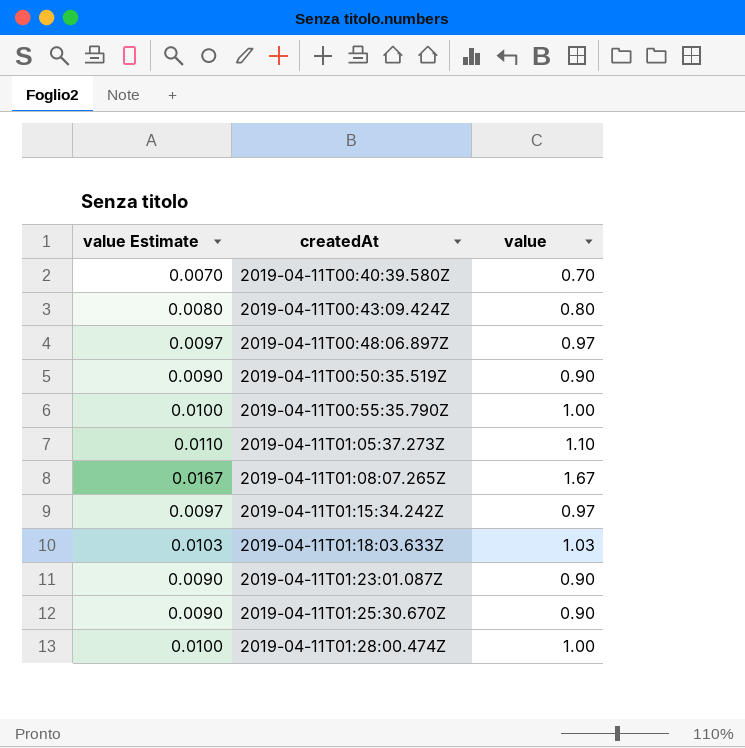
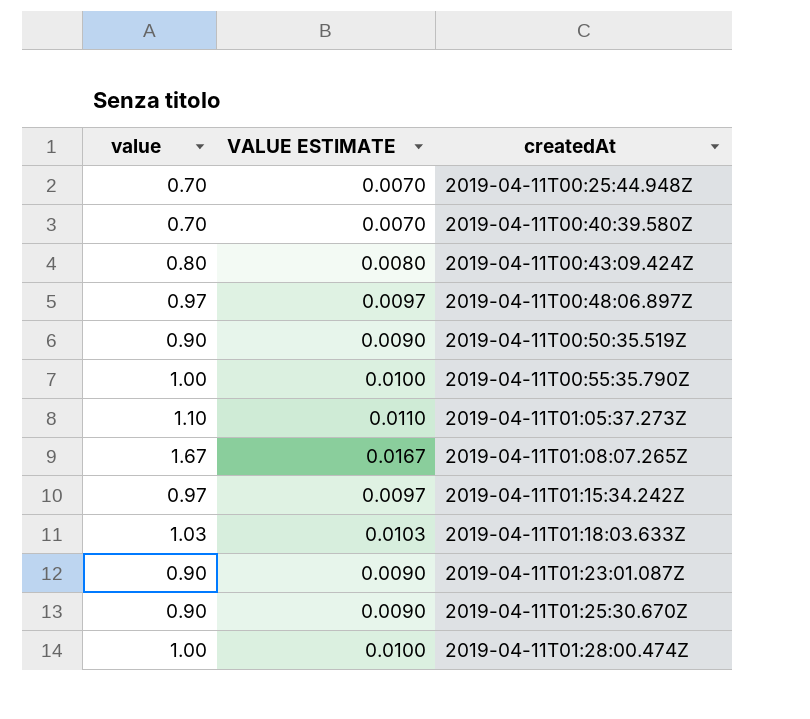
column value | position: 3 -> 1
column name: value Estimate -> VALUE ESTIMATE
row 2019-04-11T00:25:44.948Z: none -> 0.70 | 0.0070

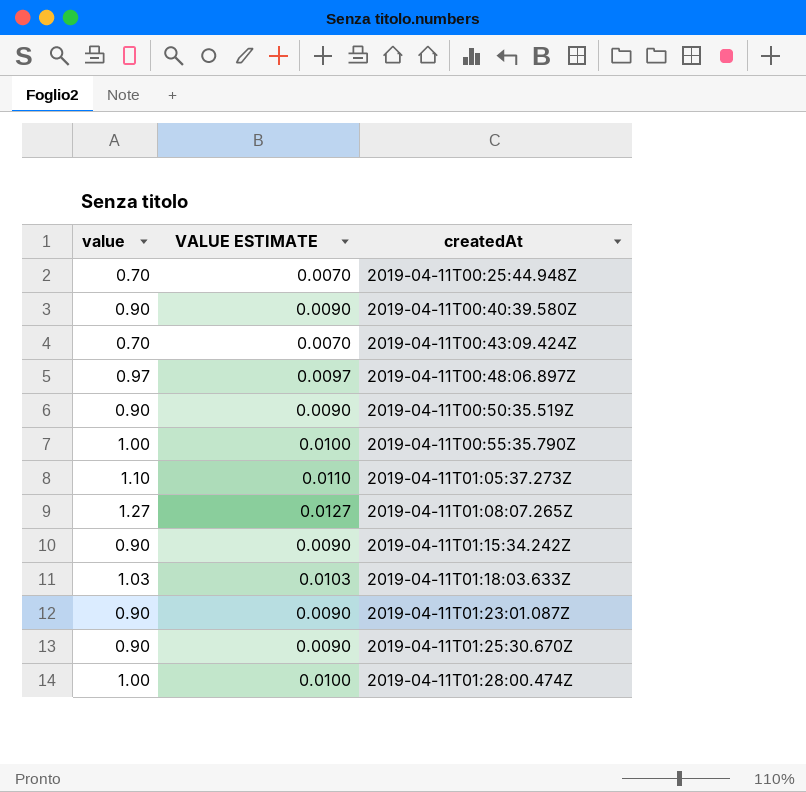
2019-04-11T00:40:39.580Z | value: 0.70 -> 0.90
2019-04-11T00:40:39.580Z | VALUE ESTIMATE: 0.0070 -> 0.0090
2019-04-11T00:43:09.424Z | value: 0.80 -> 0.70
2019-04-11T00:43:09.424Z | VALUE ESTIMATE: 0.0080 -> 0.0070
2019-04-11T01:08:07.265Z | value: 1.67 -> 1.27
2019-04-11T01:08:07.265Z | VALUE ESTIMATE: 0.0167 -> 0.0127
2019-04-11T01:15:34.242Z | value: 0.97 -> 0.90
2019-04-11T01:15:34.242Z | VALUE ESTIMATE: 0.0097 -> 0.0090

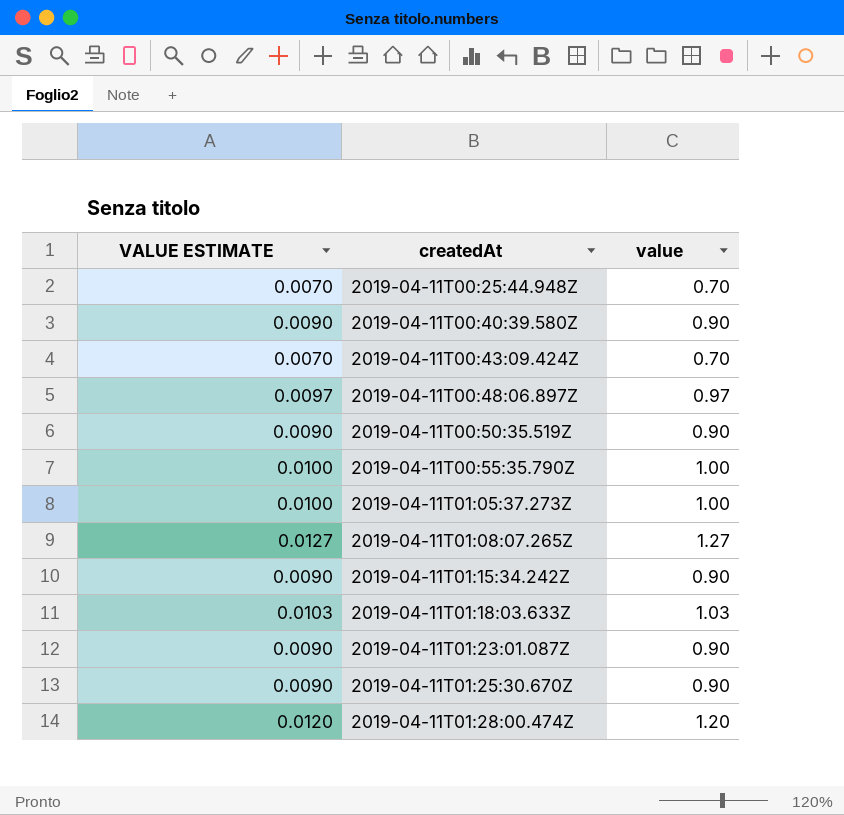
column value | position: 1 -> 3
2019-04-11T01:05:37.273Z | VALUE ESTIMATE: 0.0110 -> 0.0100
2019-04-11T01:05:37.273Z | value: 1.10 -> 1.00
2019-04-11T01:28:00.474Z | VALUE ESTIMATE: 0.0100 -> 0.0120
2019-04-11T01:28:00.474Z | value: 1.00 -> 1.20

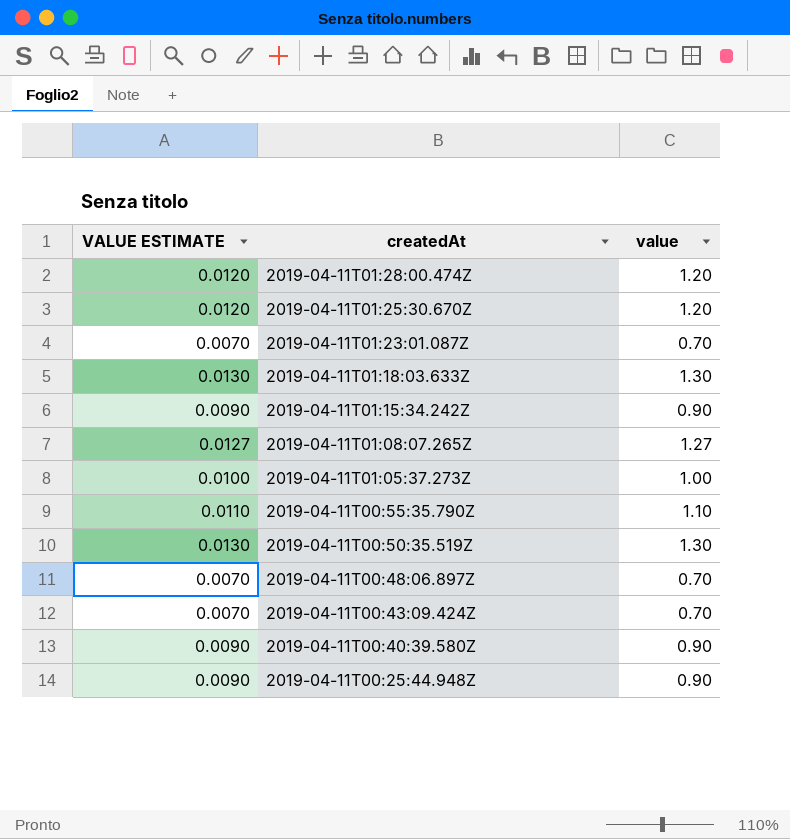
row order: createdAt ascending -> createdAt descending
2019-04-11T01:25:30.670Z | VALUE ESTIMATE: 0.0090 -> 0.0120
2019-04-11T01:25:30.670Z | value: 0.90 -> 1.20
2019-04-11T01:23:01.087Z | VALUE ESTIMATE: 0.0090 -> 0.0070
2019-04-11T01:23:01.087Z | value: 0.90 -> 0.70
2019-04-11T01:18:03.633Z | VALUE ESTIMATE: 0.0103 -> 0.0130
2019-04-11T01:18:03.633Z | value: 1.03 -> 1.30
2019-04-11T00:55:35.790Z | VALUE ESTIMATE: 0.0100 -> 0.0110
2019-04-11T00:55:35.790Z | value: 1.00 -> 1.10
2019-04-11T00:50:35.519Z | VALUE ESTIMATE: 0.0090 -> 0.0130
2019-04-11T00:50:35.519Z | value: 0.90 -> 1.30
2019-04-11T00:48:06.897Z | VALUE ESTIMATE: 0.0097 -> 0.0070
2019-04-11T00:48:06.897Z | value: 0.97 -> 0.70
2019-04-11T00:25:44.948Z | VALUE ESTIMATE: 0.0070 -> 0.0090
2019-04-11T00:25:44.948Z | value: 0.70 -> 0.90

